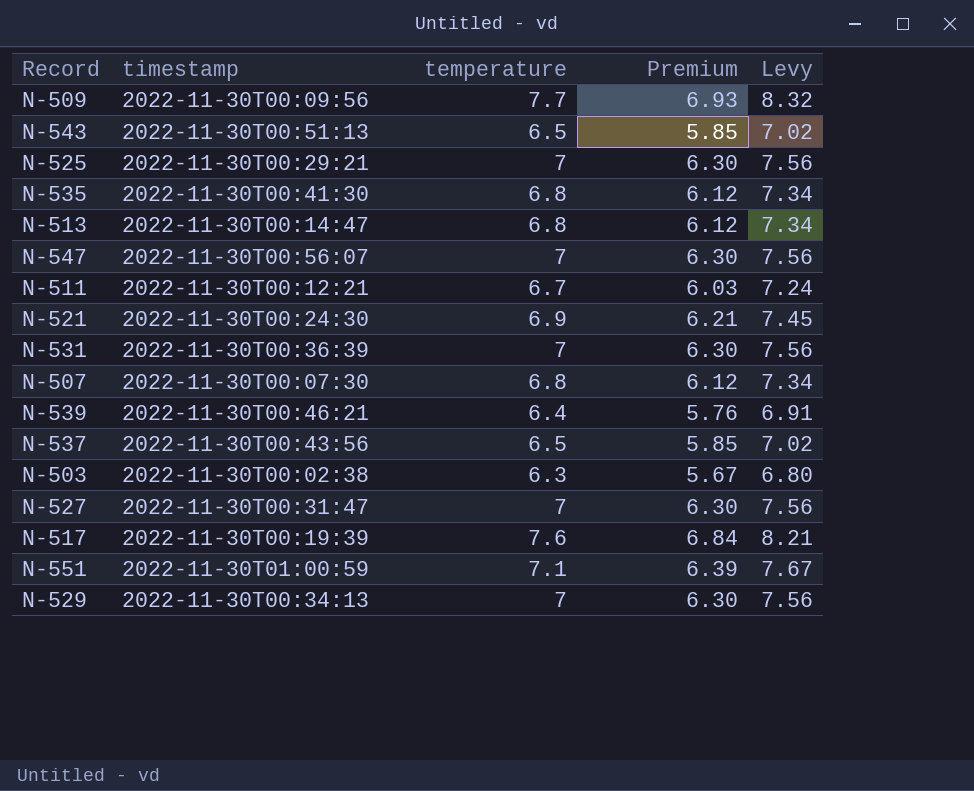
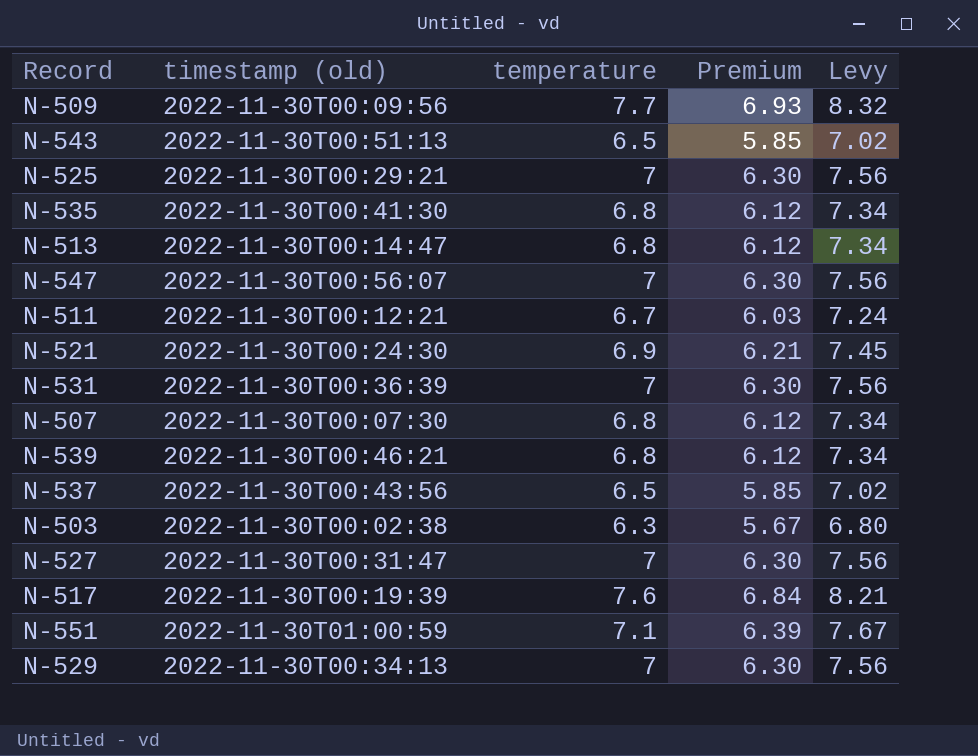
column name: timestamp -> timestamp (old)
N-539 | temperature: 6.4 -> 6.8
N-539 | Premium: 5.76 -> 6.12
N-539 | Levy: 6.91 -> 7.34

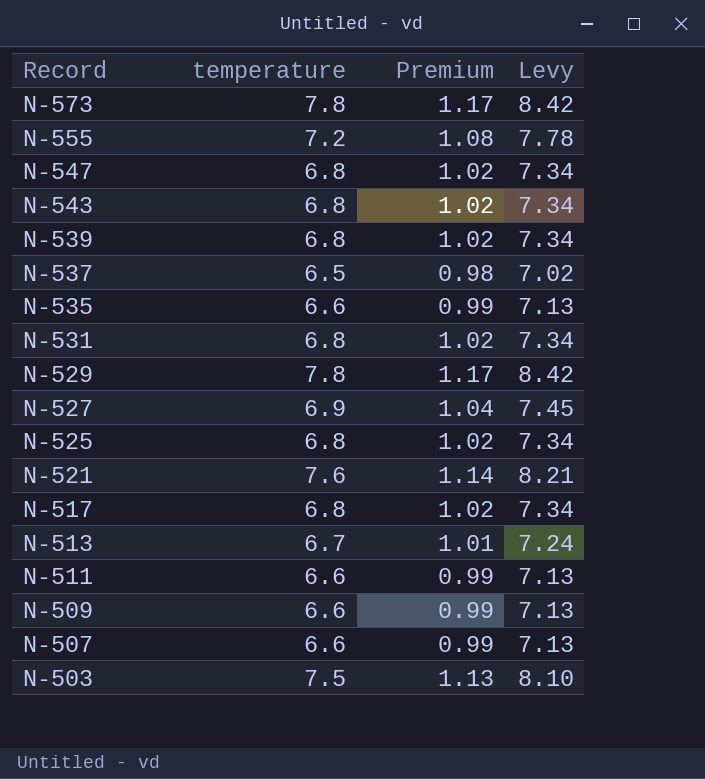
row order: none -> Record descending
column timestamp (old) | position: 2 -> none
column Premium | formula: [temperature] * 0.9 -> [temperature] * 0.15
row N-551: 2022-11-30T01:00:59 | 7.1 | 6.39 | 7.67 -> none
row N-573: none -> 7.8 | 1.17 | 8.42
row N-555: none -> 7.2 | 1.08 | 7.78
N-547 | temperature: 7 -> 6.8
N-547 | Levy: 7.56 -> 7.34
N-543 | temperature: 6.5 -> 6.8
N-543 | Levy: 7.02 -> 7.34
N-535 | temperature: 6.8 -> 6.6
N-535 | Levy: 7.34 -> 7.13
N-531 | temperature: 7 -> 6.8
N-531 | Levy: 7.56 -> 7.34
N-529 | temperature: 7 -> 7.8
N-529 | Levy: 7.56 -> 8.42
N-527 | temperature: 7 -> 6.9
N-527 | Levy: 7.56 -> 7.45
N-525 | temperature: 7 -> 6.8
N-525 | Levy: 7.56 -> 7.34
N-521 | temperature: 6.9 -> 7.6
N-521 | Levy: 7.45 -> 8.21
N-517 | temperature: 7.6 -> 6.8
N-517 | Levy: 8.21 -> 7.34
N-513 | temperature: 6.8 -> 6.7
N-513 | Levy: 7.34 -> 7.24
N-511 | temperature: 6.7 -> 6.6
N-511 | Levy: 7.24 -> 7.13
N-509 | temperature: 7.7 -> 6.6
N-509 | Levy: 8.32 -> 7.13
N-507 | temperature: 6.8 -> 6.6
N-507 | Levy: 7.34 -> 7.13
N-503 | temperature: 6.3 -> 7.5
N-503 | Levy: 6.80 -> 8.10

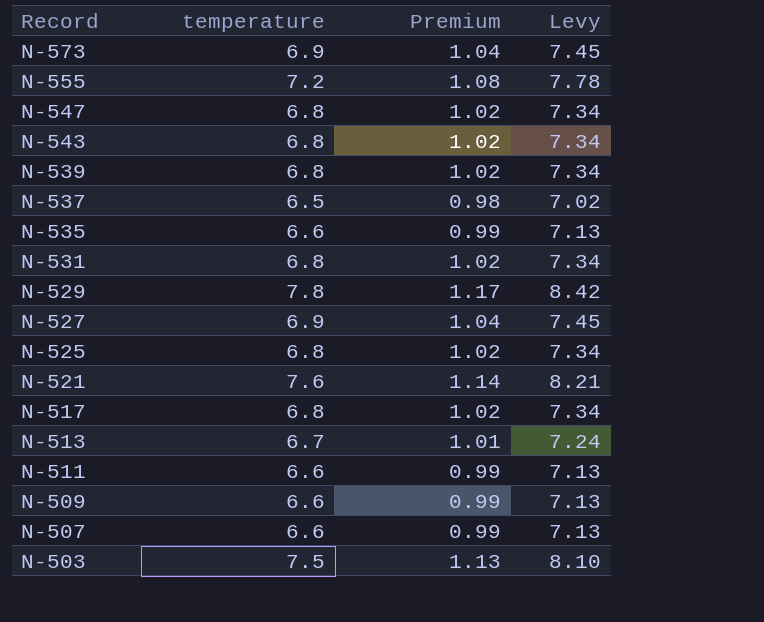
N-573 | temperature: 7.8 -> 6.9
N-573 | Premium: 1.17 -> 1.04
N-573 | Levy: 8.42 -> 7.45

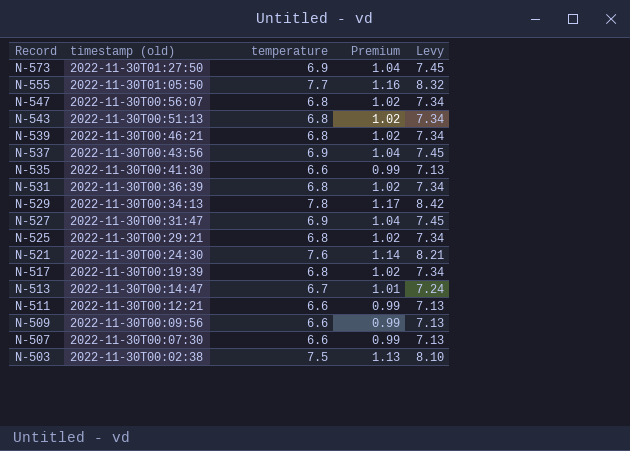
column timestamp (old) | position: none -> 2
N-555 | temperature: 7.2 -> 7.7
N-555 | Premium: 1.08 -> 1.16
N-555 | Levy: 7.78 -> 8.32
N-537 | temperature: 6.5 -> 6.9
N-537 | Premium: 0.98 -> 1.04
N-537 | Levy: 7.02 -> 7.45

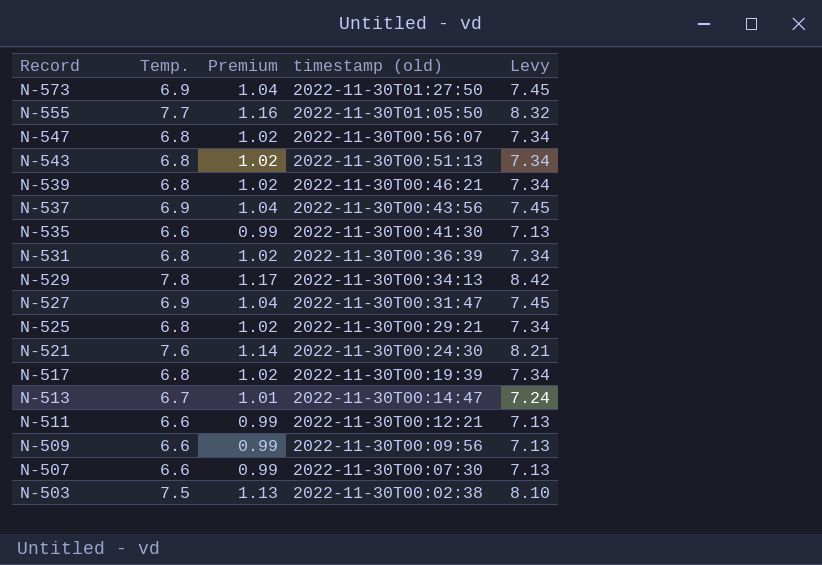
column name: temperature -> Temp.
column timestamp (old) | position: 2 -> 4

